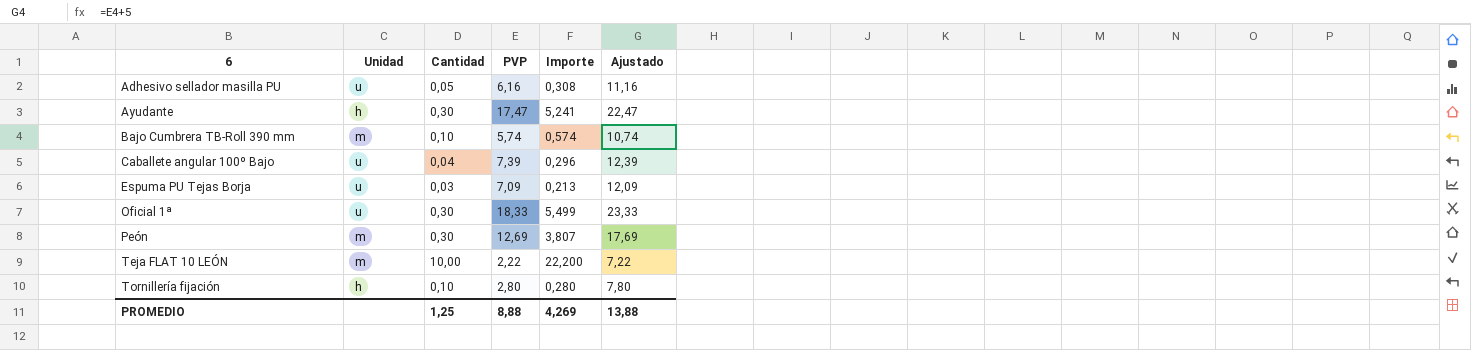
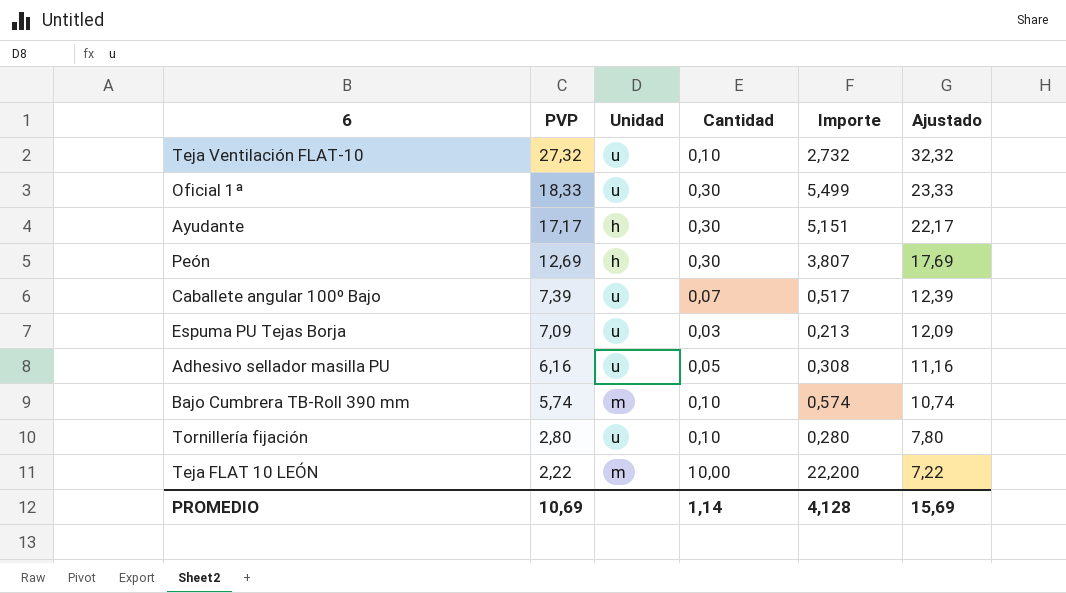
row order: 6 ascending -> PVP descending
column PVP | position: 4 -> 2
row Teja Ventilación FLAT-10: none -> 27,32 | u | 0,10 | 2,732 | 32,32
Ayudante | PVP: 17,47 -> 17,17
Ayudante | Importe: 5,241 -> 5,151
Ayudante | Ajustado: 22,47 -> 22,17
Peón | Unidad: m -> h
Caballete angular 100º Bajo | Cantidad: 0,04 -> 0,07
Caballete angular 100º Bajo | Importe: 0,296 -> 0,517
Tornillería fijación | Unidad: h -> u
PROMEDIO | PVP: 8,88 -> 10,69
PROMEDIO | Cantidad: 1,25 -> 1,14
PROMEDIO | Importe: 4,269 -> 4,128
PROMEDIO | Ajustado: 13,88 -> 15,69

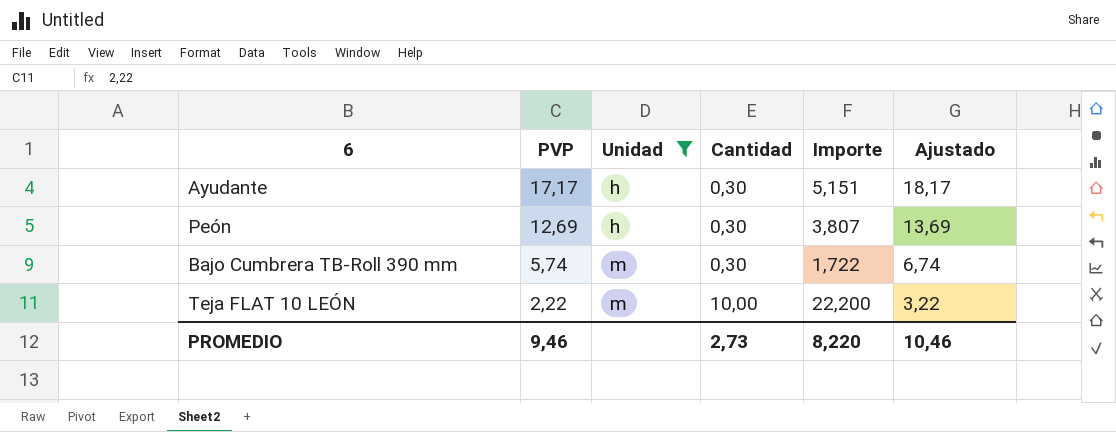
filter: none -> Unidad != u
column Ajustado | formula: [PVP] + 5 -> [PVP] + 1
Bajo Cumbrera TB-Roll 390 mm | Cantidad: 0,10 -> 0,30
Bajo Cumbrera TB-Roll 390 mm | Importe: 0,574 -> 1,722
PROMEDIO | PVP: 10,69 -> 9,46
PROMEDIO | Cantidad: 1,14 -> 2,73
PROMEDIO | Importe: 4,128 -> 8,220
PROMEDIO | Ajustado: 15,69 -> 10,46

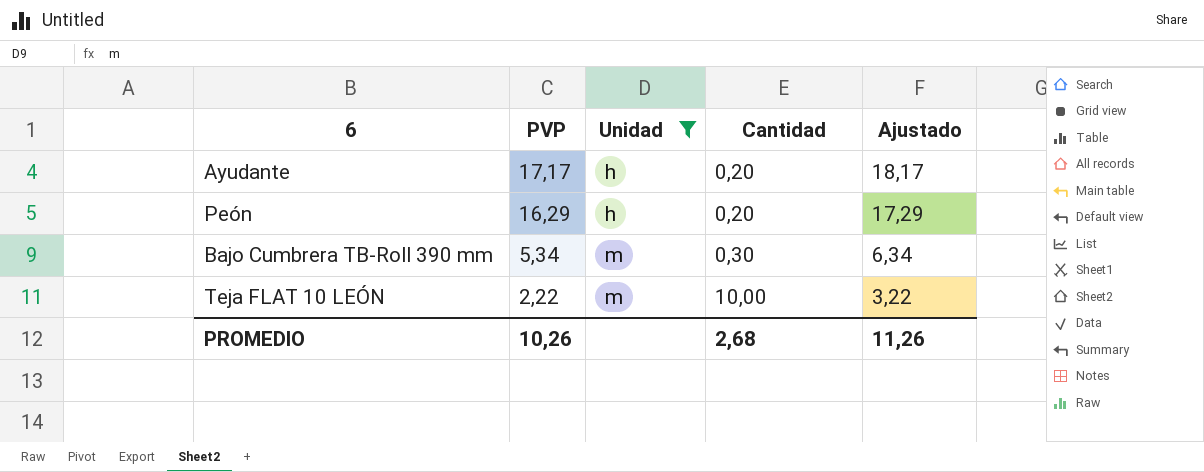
column Importe | formula: [PVP] * [Cantidad] -> none
Ayudante | Cantidad: 0,30 -> 0,20
Peón | PVP: 12,69 -> 16,29
Peón | Cantidad: 0,30 -> 0,20
Peón | Ajustado: 13,69 -> 17,29
Bajo Cumbrera TB-Roll 390 mm | PVP: 5,74 -> 5,34
Bajo Cumbrera TB-Roll 390 mm | Ajustado: 6,74 -> 6,34
PROMEDIO | PVP: 9,46 -> 10,26
PROMEDIO | Cantidad: 2,73 -> 2,68
PROMEDIO | Ajustado: 10,46 -> 11,26

